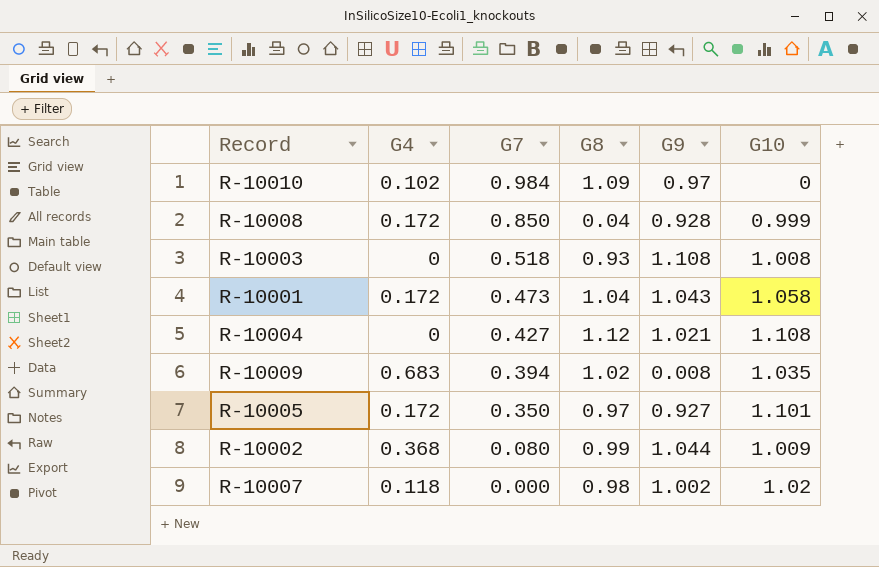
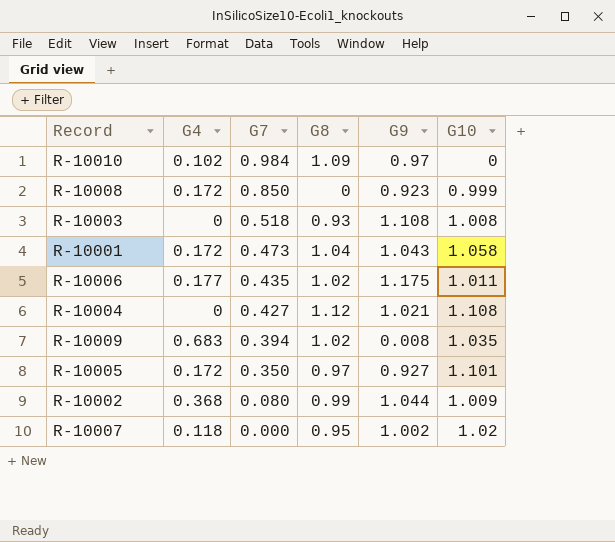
R-10008 | G8: 0.04 -> 0
R-10008 | G9: 0.928 -> 0.923
row R-10006: none -> 0.177 | 0.435 | 1.02 | 1.175 | 1.011
R-10007 | G8: 0.98 -> 0.95

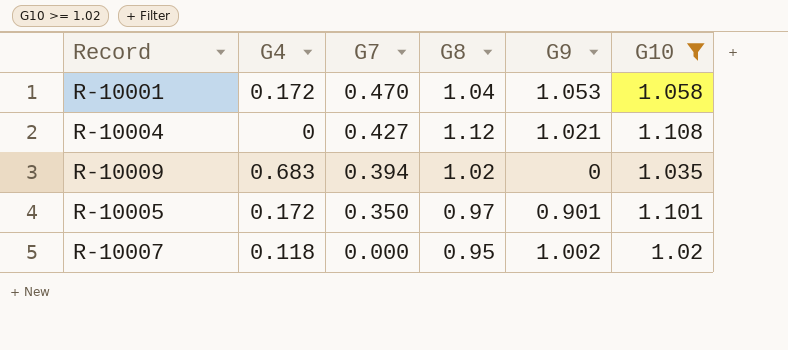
filter: none -> G10 >= 1.02
R-10001 | G7: 0.473 -> 0.470
R-10001 | G9: 1.043 -> 1.053
R-10009 | G9: 0.008 -> 0
R-10005 | G9: 0.927 -> 0.901

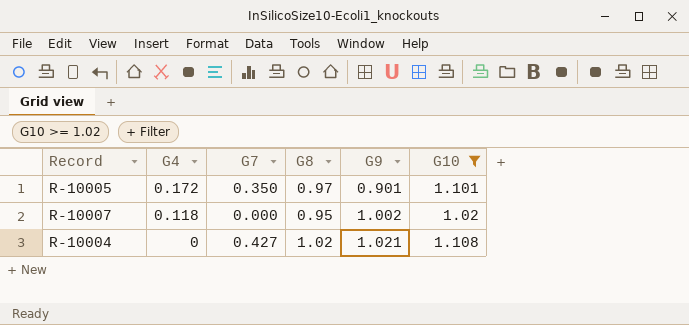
row order: G7 descending -> G4 descending
row R-10001: 0.172 | 0.470 | 1.04 | 1.053 | 1.058 -> none
row R-10009: 0.683 | 0.394 | 1.02 | 0 | 1.035 -> none
R-10004 | G8: 1.12 -> 1.02

